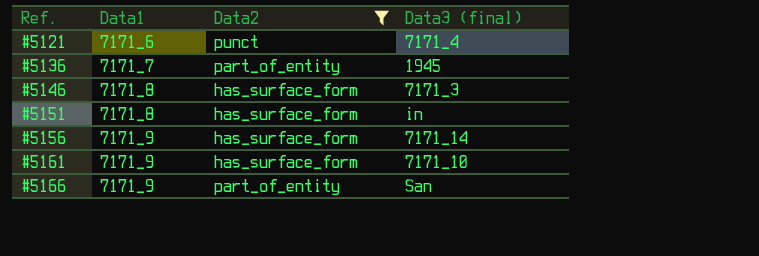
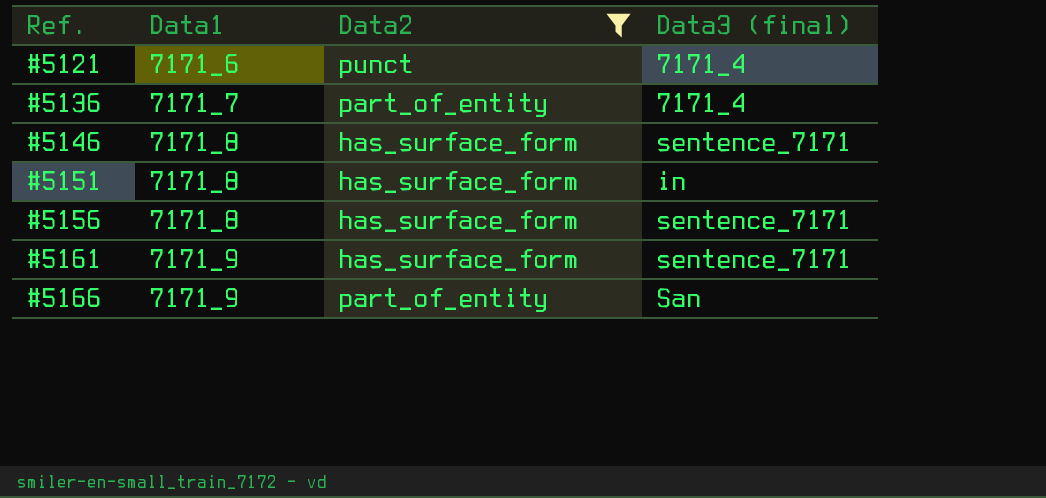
#5136 | Data3 (final): 1945 -> 7171_4
#5146 | Data3 (final): 7171_3 -> sentence_7171
#5156 | Data1: 7171_9 -> 7171_8
#5156 | Data3 (final): 7171_14 -> sentence_7171
#5161 | Data3 (final): 7171_10 -> sentence_7171

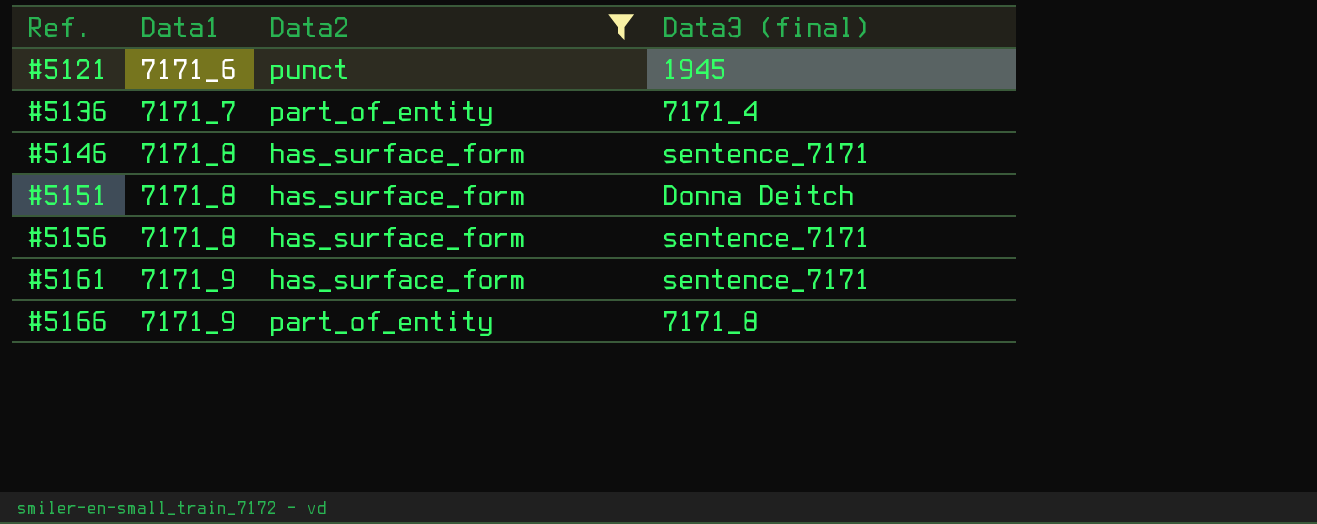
#5121 | Data3 (final): 7171_4 -> 1945
#5151 | Data3 (final): in -> Donna Deitch
#5166 | Data3 (final): San -> 7171_8

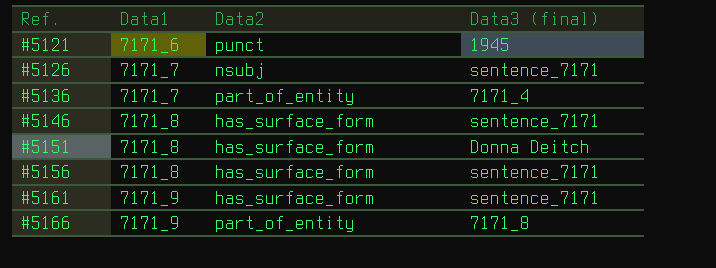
filter: Data2 != nsubj -> none

